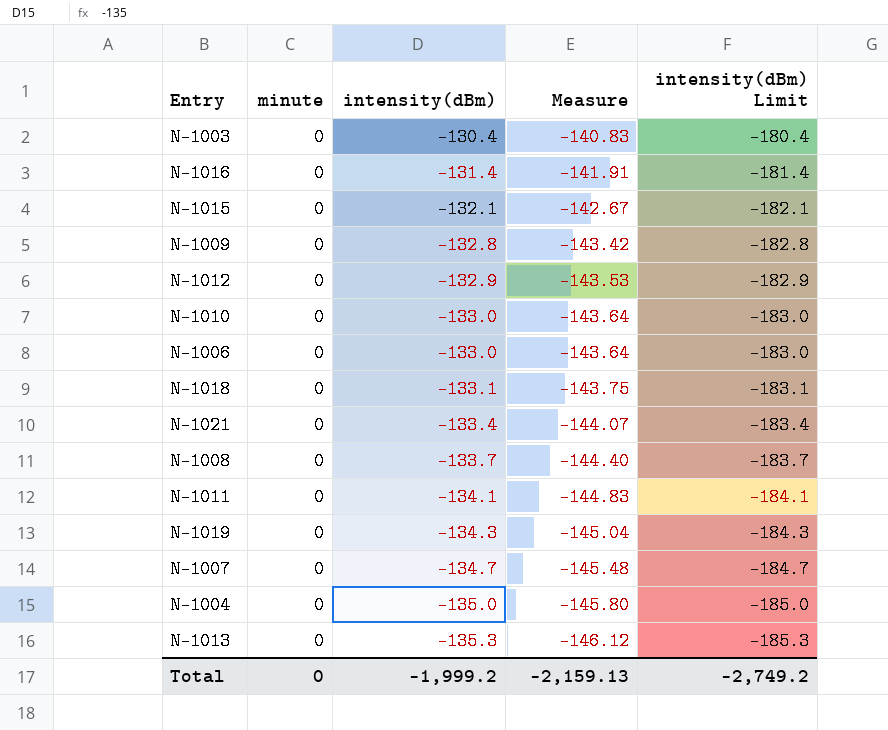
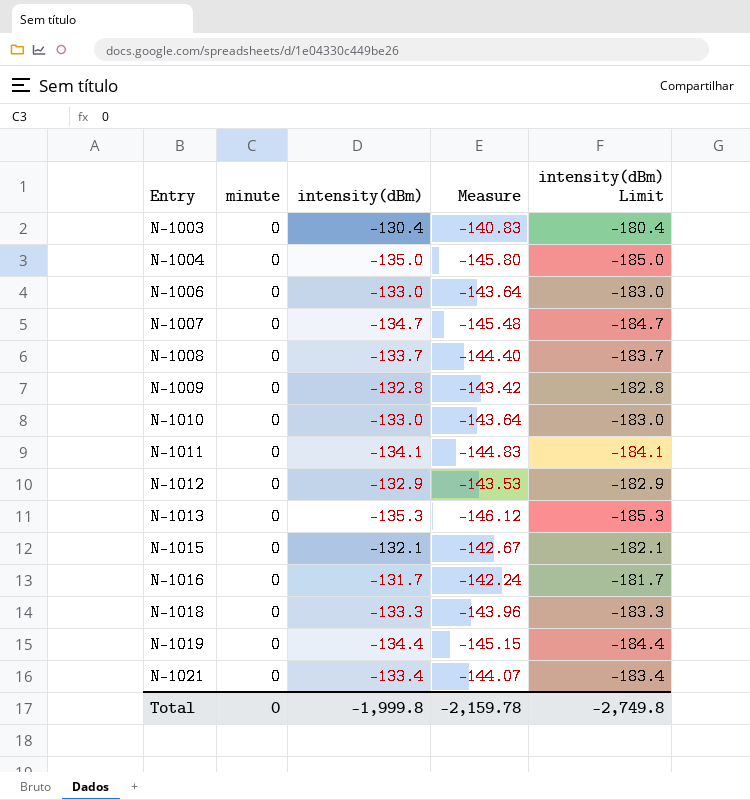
row order: intensity(dBm) descending -> Entry ascending
N-1016 | intensity(dBm): -131.4 -> -131.7
N-1016 | Measure: -141.91 -> -142.24
N-1016 | intensity(dBm) Limit: -181.4 -> -181.7
N-1018 | intensity(dBm): -133.1 -> -133.3
N-1018 | Measure: -143.75 -> -143.96
N-1018 | intensity(dBm) Limit: -183.1 -> -183.3
N-1019 | intensity(dBm): -134.3 -> -134.4
N-1019 | Measure: -145.04 -> -145.15
N-1019 | intensity(dBm) Limit: -184.3 -> -184.4
Total | intensity(dBm): -1,999.2 -> -1,999.8
Total | Measure: -2,159.13 -> -2,159.78
Total | intensity(dBm) Limit: -2,749.2 -> -2,749.8

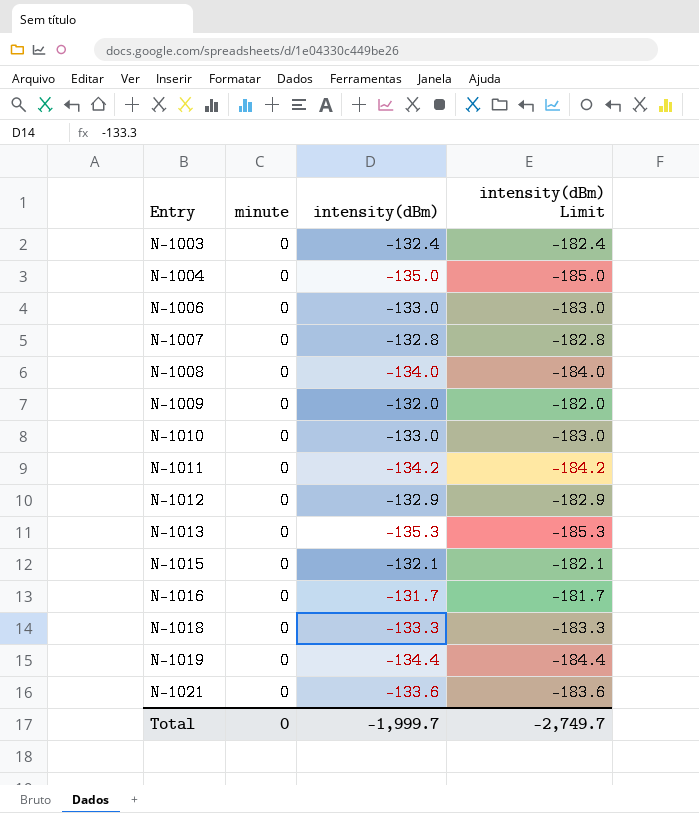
column Measure | formula: [intensity(dBm)] * 1.08 -> none
N-1003 | intensity(dBm): -130.4 -> -132.4
N-1003 | intensity(dBm) Limit: -180.4 -> -182.4
N-1007 | intensity(dBm): -134.7 -> -132.8
N-1007 | intensity(dBm) Limit: -184.7 -> -182.8
N-1008 | intensity(dBm): -133.7 -> -134.0
N-1008 | intensity(dBm) Limit: -183.7 -> -184.0
N-1009 | intensity(dBm): -132.8 -> -132.0
N-1009 | intensity(dBm) Limit: -182.8 -> -182.0
N-1011 | intensity(dBm): -134.1 -> -134.2
N-1011 | intensity(dBm) Limit: -184.1 -> -184.2
N-1021 | intensity(dBm): -133.4 -> -133.6
N-1021 | intensity(dBm) Limit: -183.4 -> -183.6
Total | intensity(dBm): -1,999.8 -> -1,999.7
Total | intensity(dBm) Limit: -2,749.8 -> -2,749.7

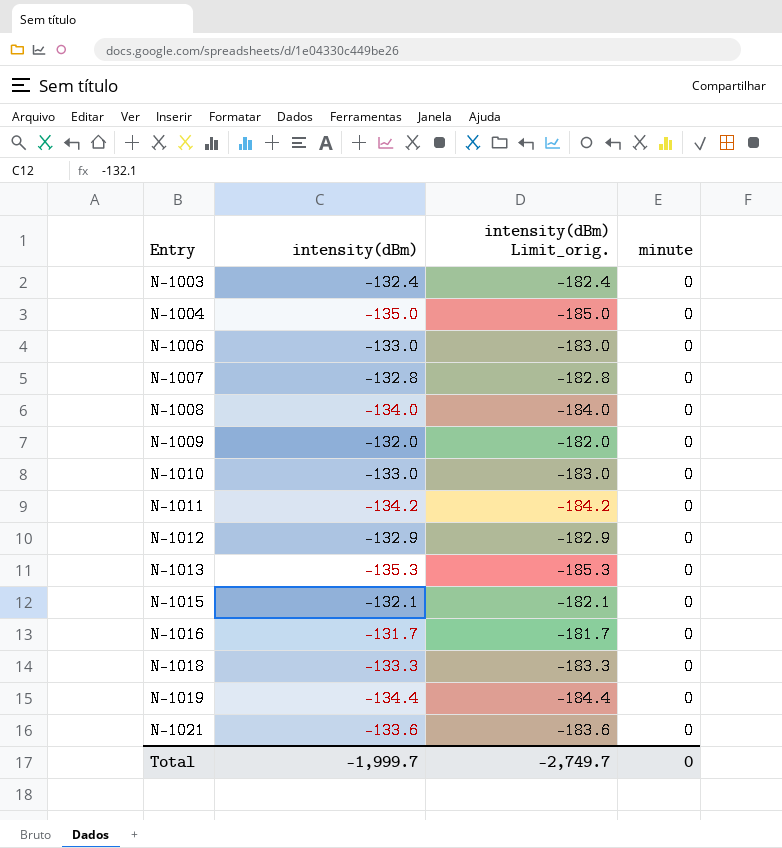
column name: intensity(dBm) Limit -> intensity(dBm) Limit_orig.
column minute | position: 2 -> 4

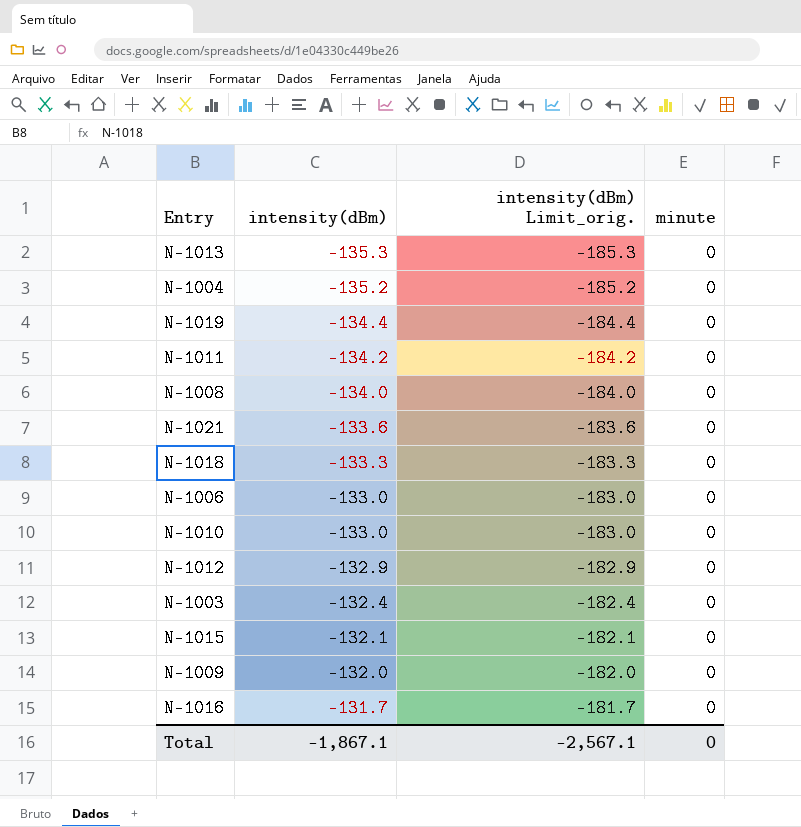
row order: Entry ascending -> intensity(dBm) ascending
row N-1007: -132.8 | -182.8 | 0 -> none
N-1004 | intensity(dBm): -135.0 -> -135.2
N-1004 | intensity(dBm) Limit_orig.: -185.0 -> -185.2
Total | intensity(dBm): -1,999.7 -> -1,867.1
Total | intensity(dBm) Limit_orig.: -2,749.7 -> -2,567.1

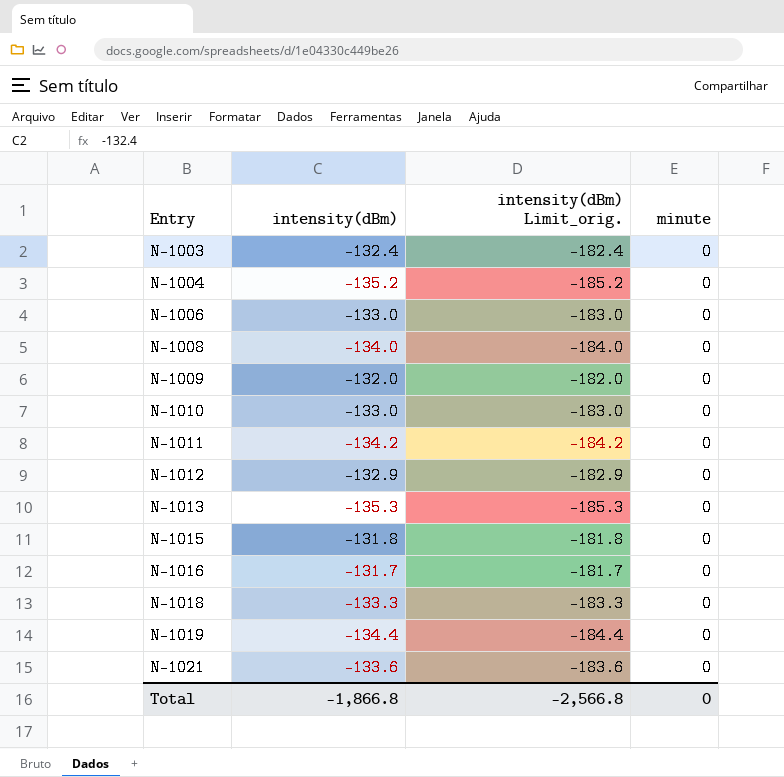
row order: intensity(dBm) ascending -> Entry ascending
N-1015 | intensity(dBm): -132.1 -> -131.8
N-1015 | intensity(dBm) Limit_orig.: -182.1 -> -181.8
Total | intensity(dBm): -1,867.1 -> -1,866.8
Total | intensity(dBm) Limit_orig.: -2,567.1 -> -2,566.8

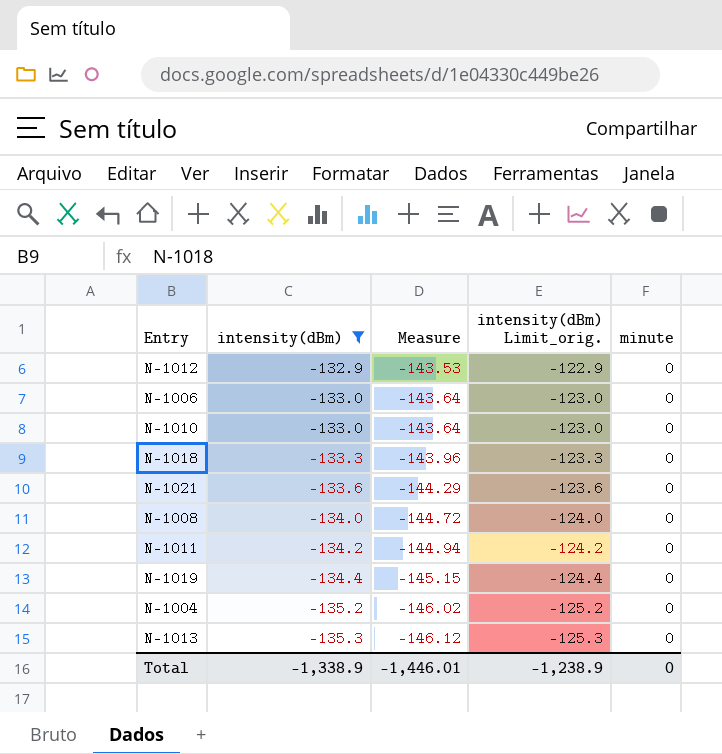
filter: none -> intensity(dBm) <= -132.9
row order: Entry ascending -> intensity(dBm) descending
column Measure | formula: none -> [intensity(dBm)] * 1.08
column intensity(dBm) Limit_orig. | formula: [intensity(dBm)] - 50 -> [intensity(dBm)] + 10
Total | intensity(dBm): -1,866.8 -> -1,338.9
Total | intensity(dBm) Limit_orig.: -2,566.8 -> -1,238.9

